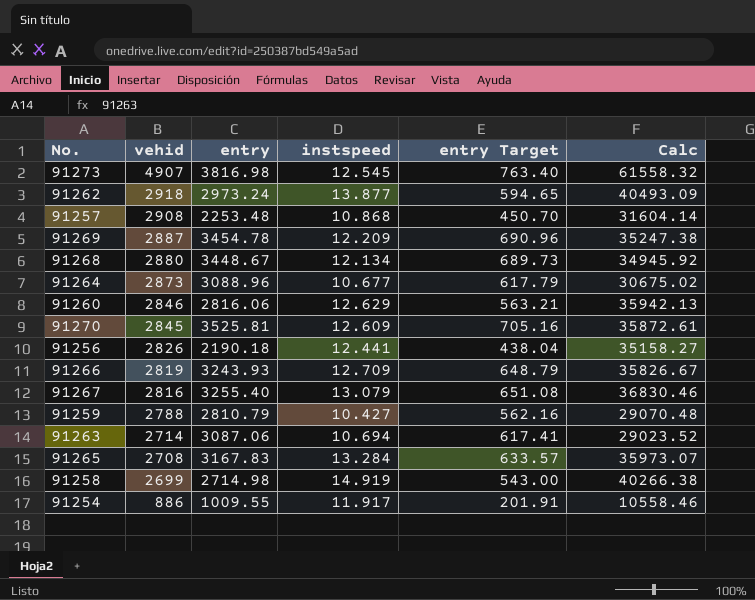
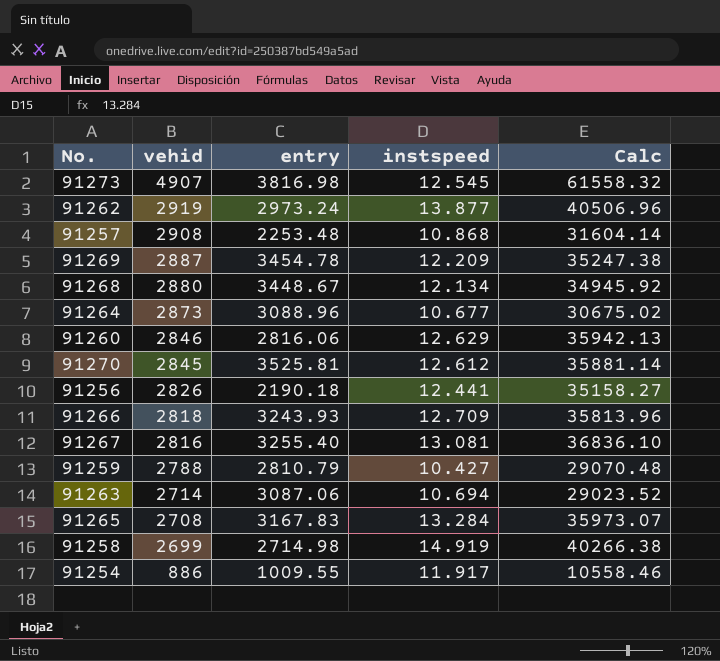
column entry Target | formula: [entry] * 0.2 -> none
91262 | vehid: 2918 -> 2919
91262 | Calc: 40493.09 -> 40506.96
91270 | instspeed: 12.609 -> 12.612
91270 | Calc: 35872.61 -> 35881.14
91266 | vehid: 2819 -> 2818
91266 | Calc: 35826.67 -> 35813.96
91267 | instspeed: 13.079 -> 13.081
91267 | Calc: 36830.46 -> 36836.10

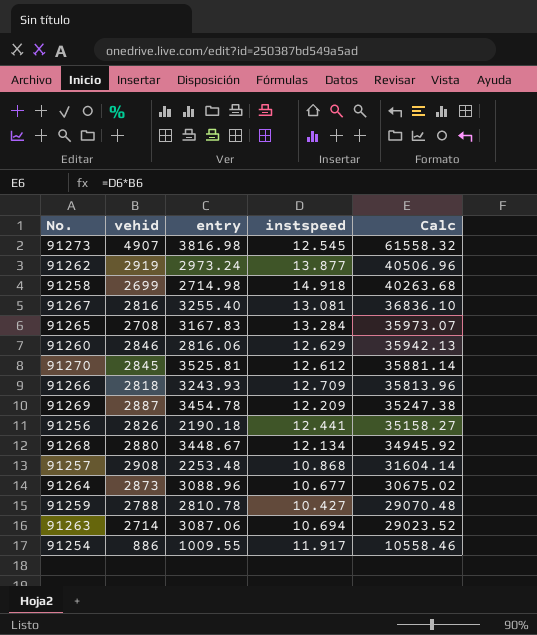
row order: vehid descending -> Calc descending
91258 | instspeed: 14.919 -> 14.918
91258 | Calc: 40266.38 -> 40263.68
91259 | entry: 2810.79 -> 2810.78

